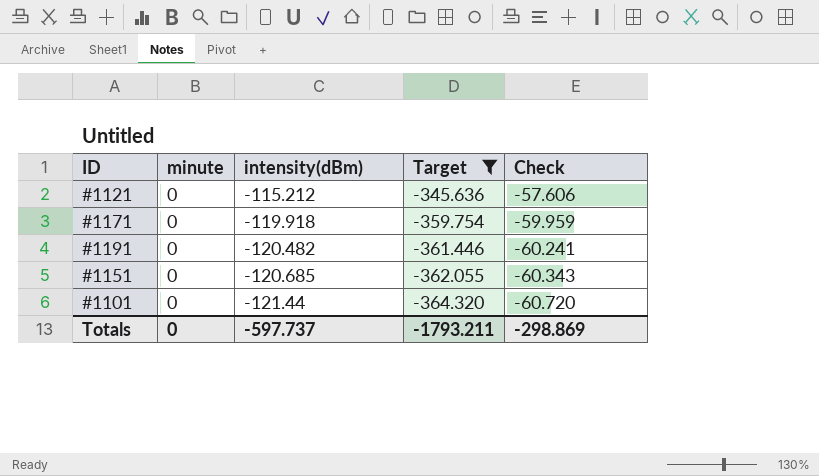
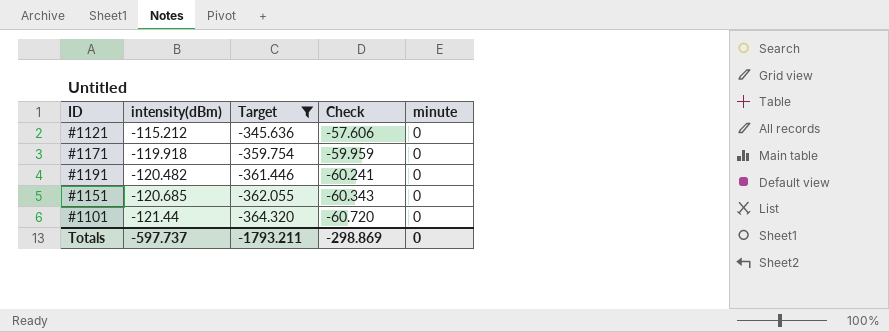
column minute | position: 2 -> 5

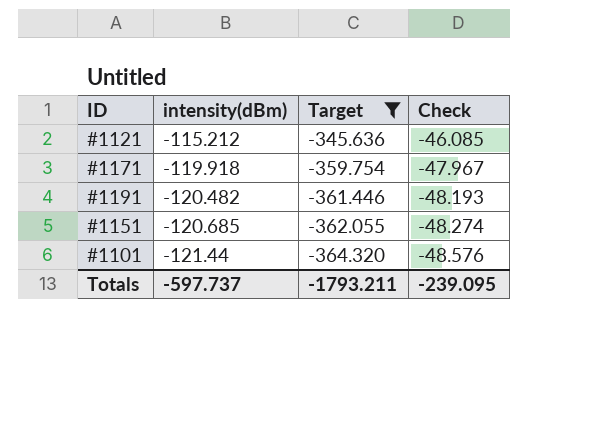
column minute | position: 5 -> none
column Check | formula: [intensity(dBm)] * 0.5 -> [intensity(dBm)] * 0.4
Totals | Check: -298.869 -> -239.095

